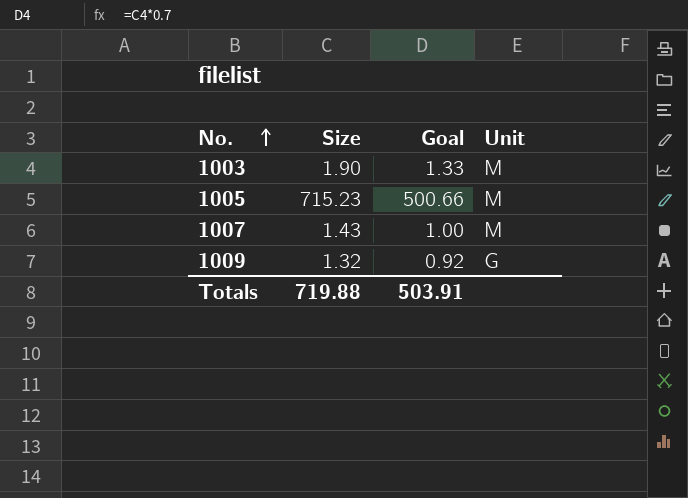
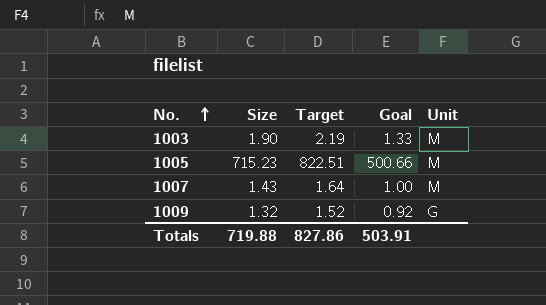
column Target | formula: none -> [Size] * 1.15

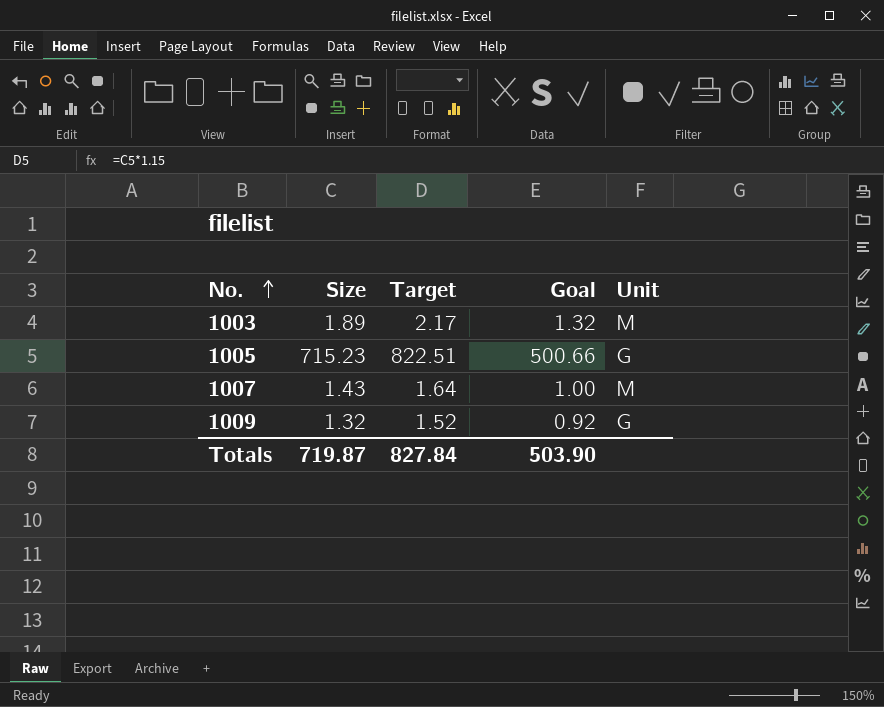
1003 | Size: 1.90 -> 1.89
1003 | Target: 2.19 -> 2.17
1003 | Goal: 1.33 -> 1.32
1005 | Unit: M -> G
Totals | Size: 719.88 -> 719.87
Totals | Target: 827.86 -> 827.84
Totals | Goal: 503.91 -> 503.90

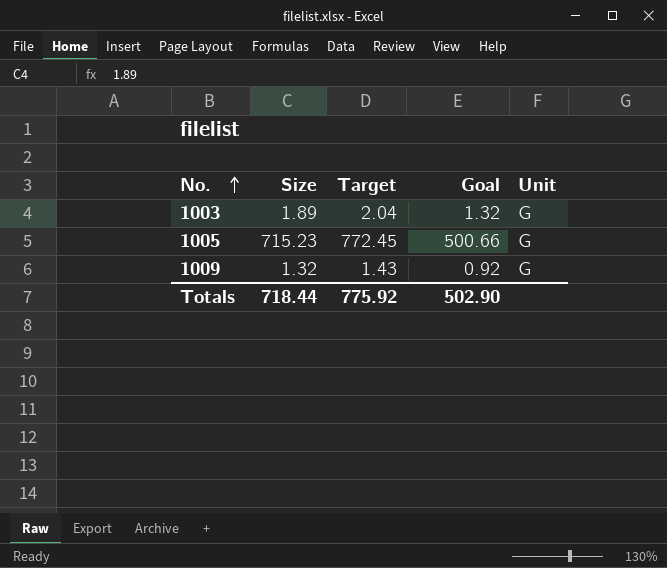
column Target | formula: [Size] * 1.15 -> [Size] * 1.08
row 1007: 1.43 | 1.64 | 1.00 | M -> none
1003 | Unit: M -> G
Totals | Size: 719.87 -> 718.44
Totals | Target: 827.84 -> 775.92
Totals | Goal: 503.90 -> 502.90

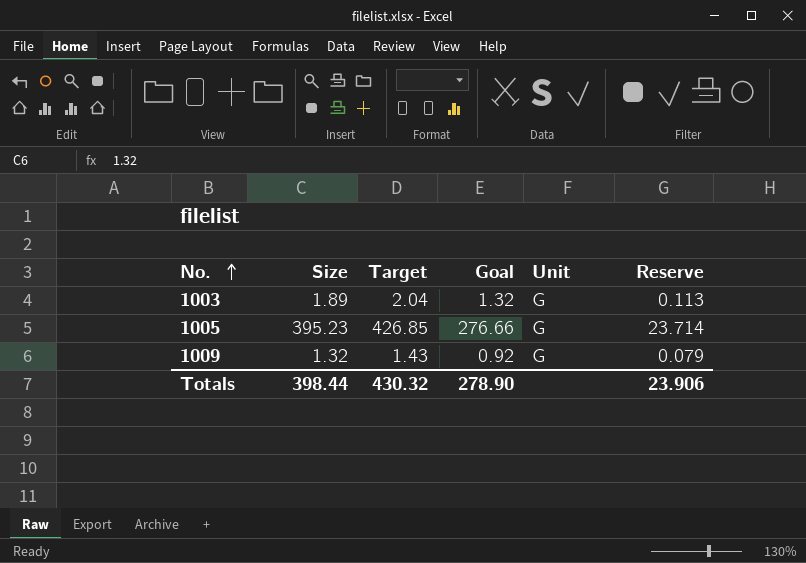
column Reserve | formula: none -> [Size] * 0.06
1005 | Size: 715.23 -> 395.23
1005 | Target: 772.45 -> 426.85
1005 | Goal: 500.66 -> 276.66
Totals | Size: 718.44 -> 398.44
Totals | Target: 775.92 -> 430.32
Totals | Goal: 502.90 -> 278.90

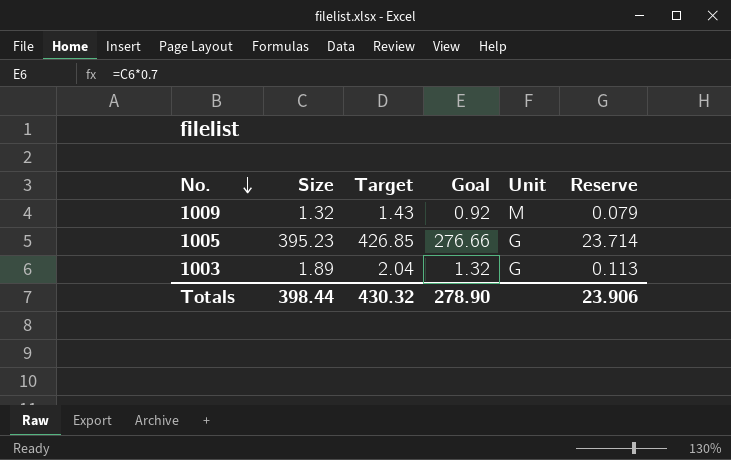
row order: No. ascending -> No. descending
1009 | Unit: G -> M

